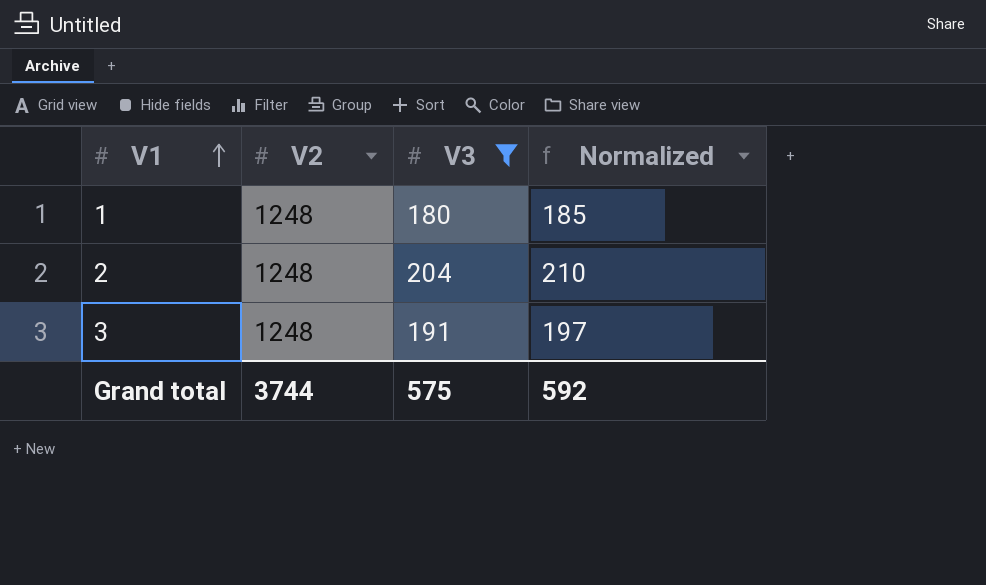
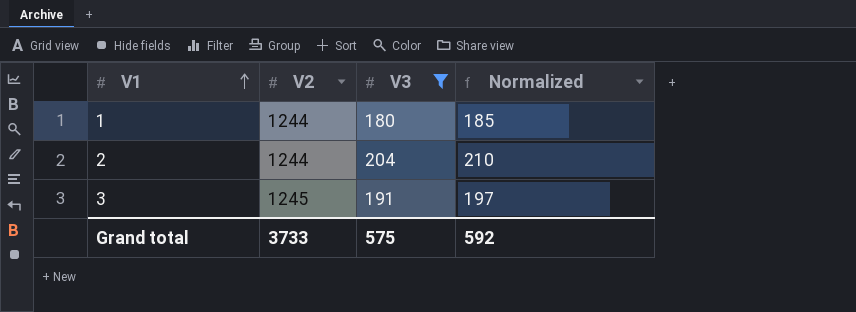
1 | V2: 1248 -> 1244
2 | V2: 1248 -> 1244
3 | V2: 1248 -> 1245
Grand total | V2: 3744 -> 3733

